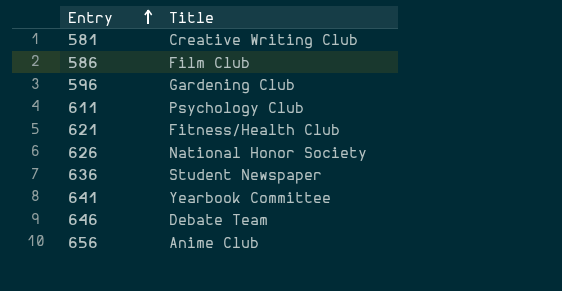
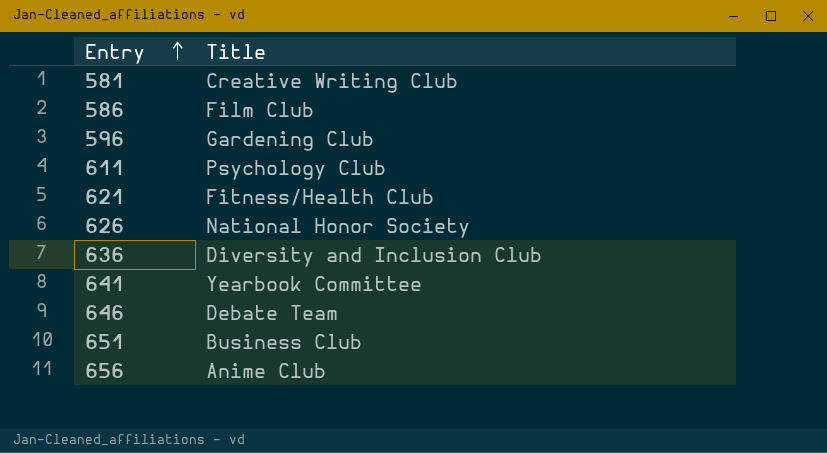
636 | Title: Student Newspaper -> Diversity and Inclusion Club
row 651: none -> Business Club

